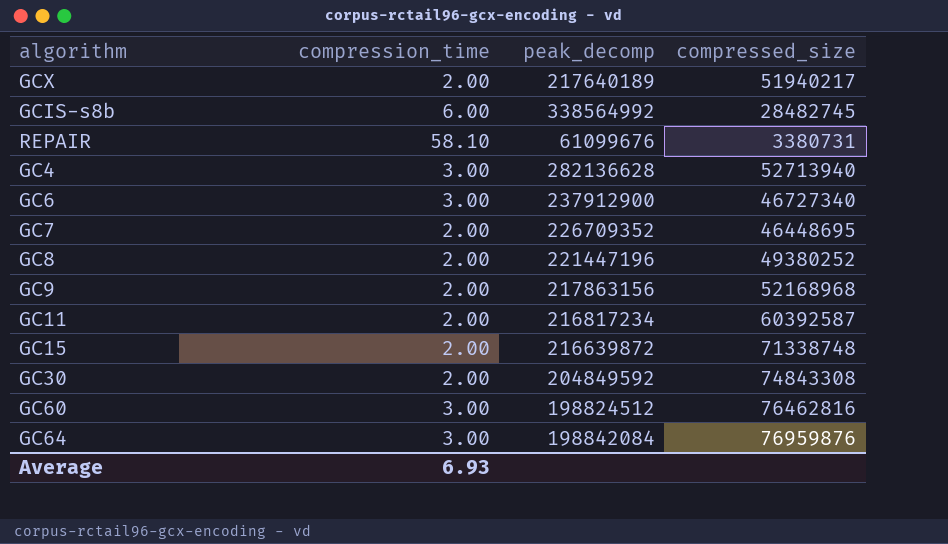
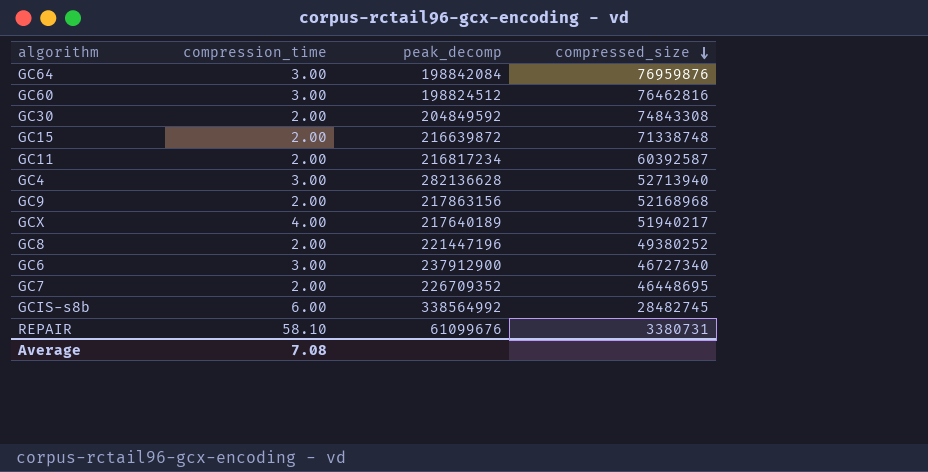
row order: none -> compressed_size descending
GCX | compression_time: 2.00 -> 4.00
Average | compression_time: 6.93 -> 7.08

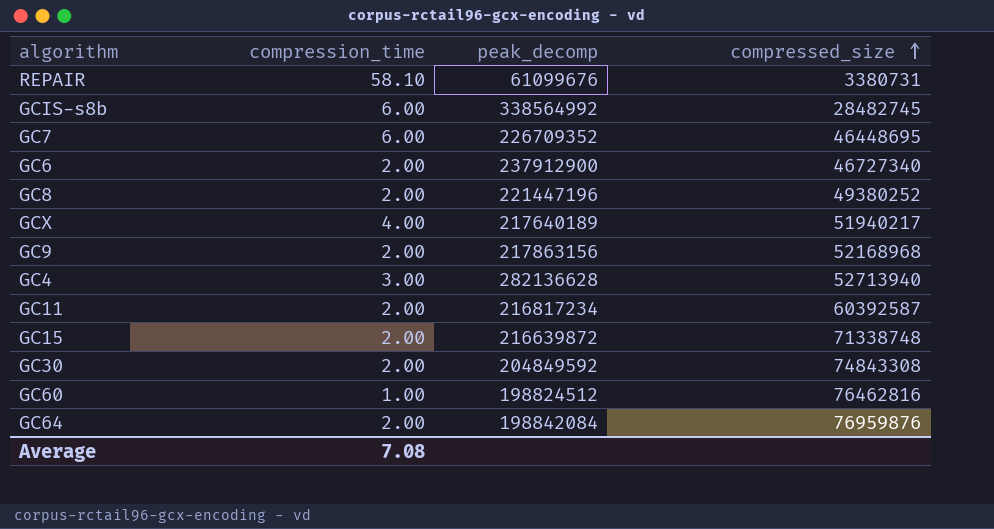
row order: compressed_size descending -> compressed_size ascending
GC7 | compression_time: 2.00 -> 6.00
GC6 | compression_time: 3.00 -> 2.00
GC60 | compression_time: 3.00 -> 1.00
GC64 | compression_time: 3.00 -> 2.00

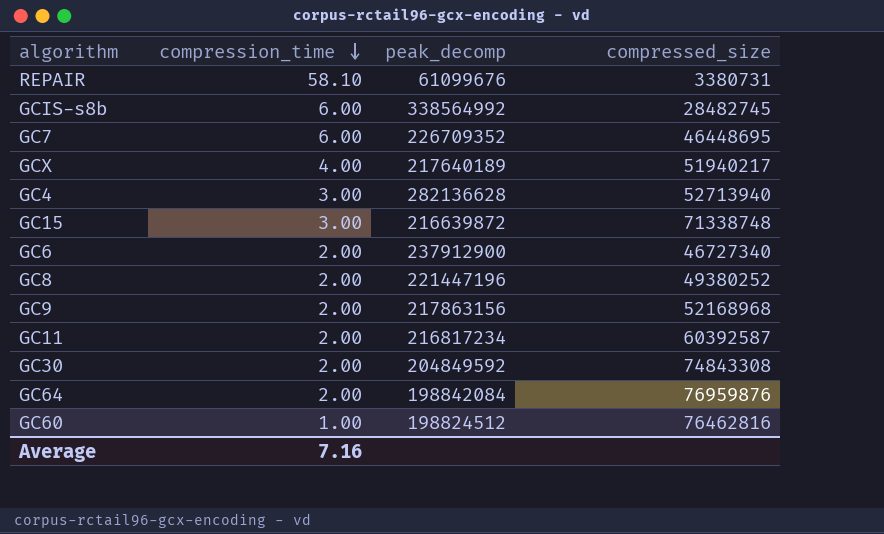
row order: compressed_size ascending -> compression_time descending
GC15 | compression_time: 2.00 -> 3.00
Average | compression_time: 7.08 -> 7.16

